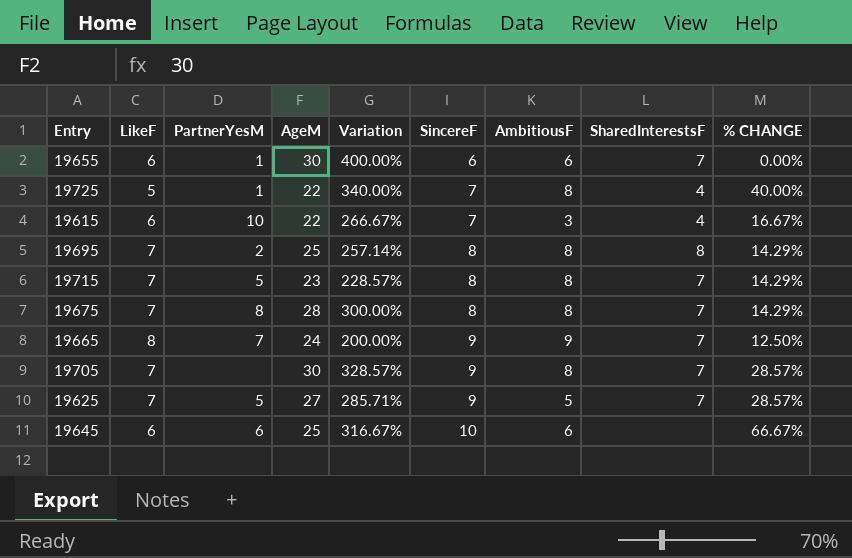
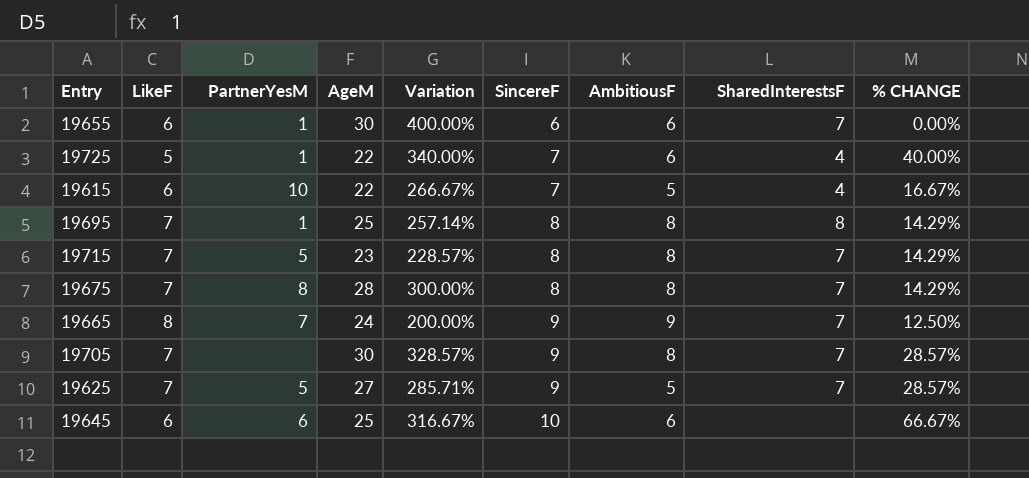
19725 | AmbitiousF: 8 -> 6
19615 | AmbitiousF: 3 -> 5
19695 | PartnerYesM: 2 -> 1

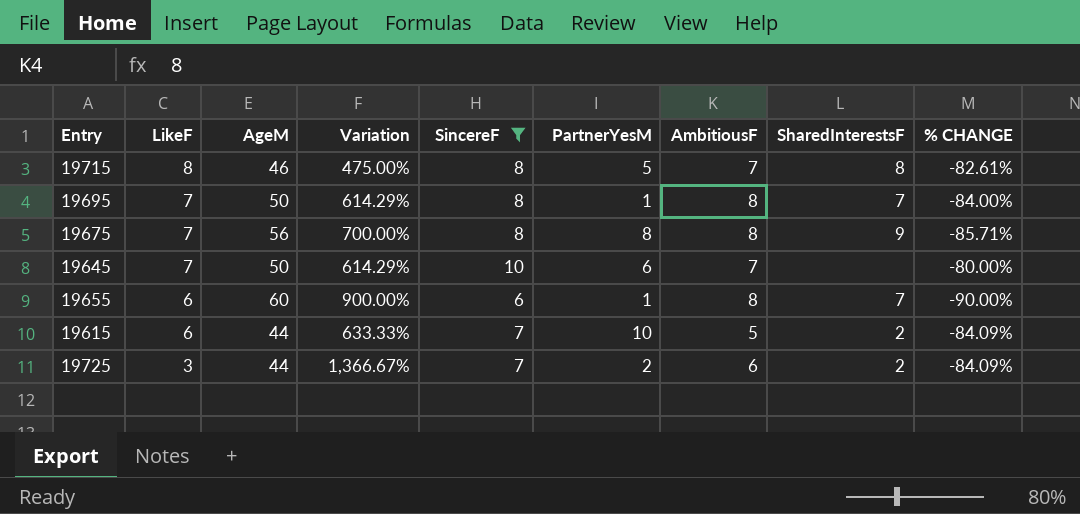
filter: none -> SincereF != 9
row order: SincereF ascending -> LikeF descending
column PartnerYesM | position: 3 -> 6
column % CHANGE | formula: ([SincereF] - [LikeF]) / [LikeF] -> ([SincereF] - [AgeM]) / [AgeM]
19715 | LikeF: 7 -> 8
19715 | AgeM: 23 -> 46
19715 | Variation: 228.57% -> 475.00%
19715 | AmbitiousF: 8 -> 7
19715 | SharedInterestsF: 7 -> 8
19695 | AgeM: 25 -> 50
19695 | Variation: 257.14% -> 614.29%
19695 | SharedInterestsF: 8 -> 7
19675 | AgeM: 28 -> 56
19675 | Variation: 300.00% -> 700.00%
19675 | SharedInterestsF: 7 -> 9
19645 | LikeF: 6 -> 7
19645 | AgeM: 25 -> 50
19645 | Variation: 316.67% -> 614.29%
19645 | AmbitiousF: 6 -> 7
19655 | AgeM: 30 -> 60
19655 | Variation: 400.00% -> 900.00%
19655 | AmbitiousF: 6 -> 8
19615 | AgeM: 22 -> 44
19615 | Variation: 266.67% -> 633.33%
19615 | SharedInterestsF: 4 -> 2
19725 | LikeF: 5 -> 3
19725 | AgeM: 22 -> 44
19725 | Variation: 340.00% -> 1,366.67%
19725 | PartnerYesM: 1 -> 2
19725 | SharedInterestsF: 4 -> 2

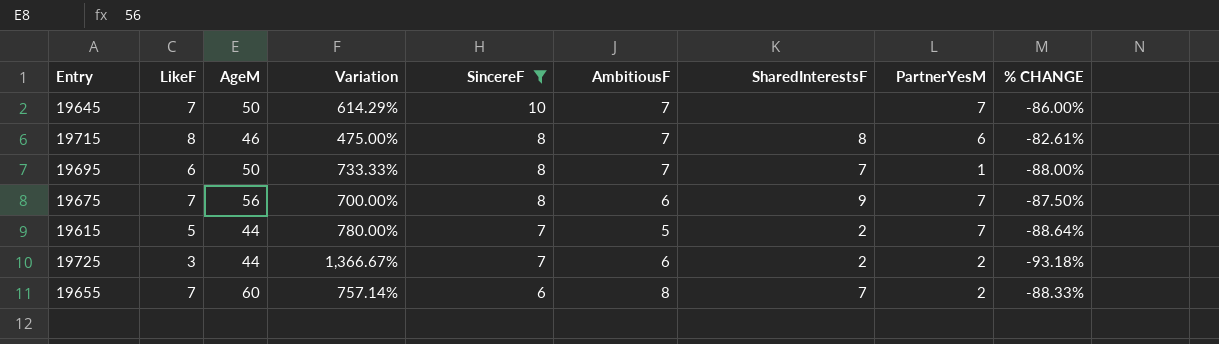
row order: LikeF descending -> SincereF descending
column PartnerYesM | position: 6 -> 8
column % CHANGE | formula: ([SincereF] - [AgeM]) / [AgeM] -> ([LikeF] - [AgeM]) / [AgeM]
19645 | PartnerYesM: 6 -> 7
19715 | PartnerYesM: 5 -> 6
19695 | LikeF: 7 -> 6
19695 | Variation: 614.29% -> 733.33%
19695 | AmbitiousF: 8 -> 7
19675 | AmbitiousF: 8 -> 6
19675 | PartnerYesM: 8 -> 7
19615 | LikeF: 6 -> 5
19615 | Variation: 633.33% -> 780.00%
19615 | PartnerYesM: 10 -> 7
19655 | LikeF: 6 -> 7
19655 | Variation: 900.00% -> 757.14%
19655 | PartnerYesM: 1 -> 2

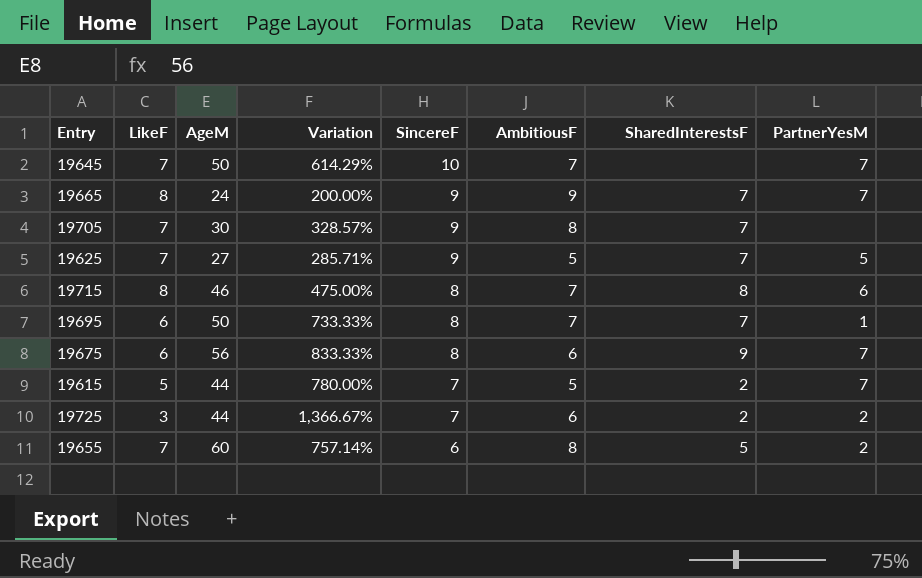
filter: SincereF != 9 -> none
column % CHANGE | formula: ([LikeF] - [AgeM]) / [AgeM] -> none
19675 | LikeF: 7 -> 6
19675 | Variation: 700.00% -> 833.33%
19655 | SharedInterestsF: 7 -> 5

